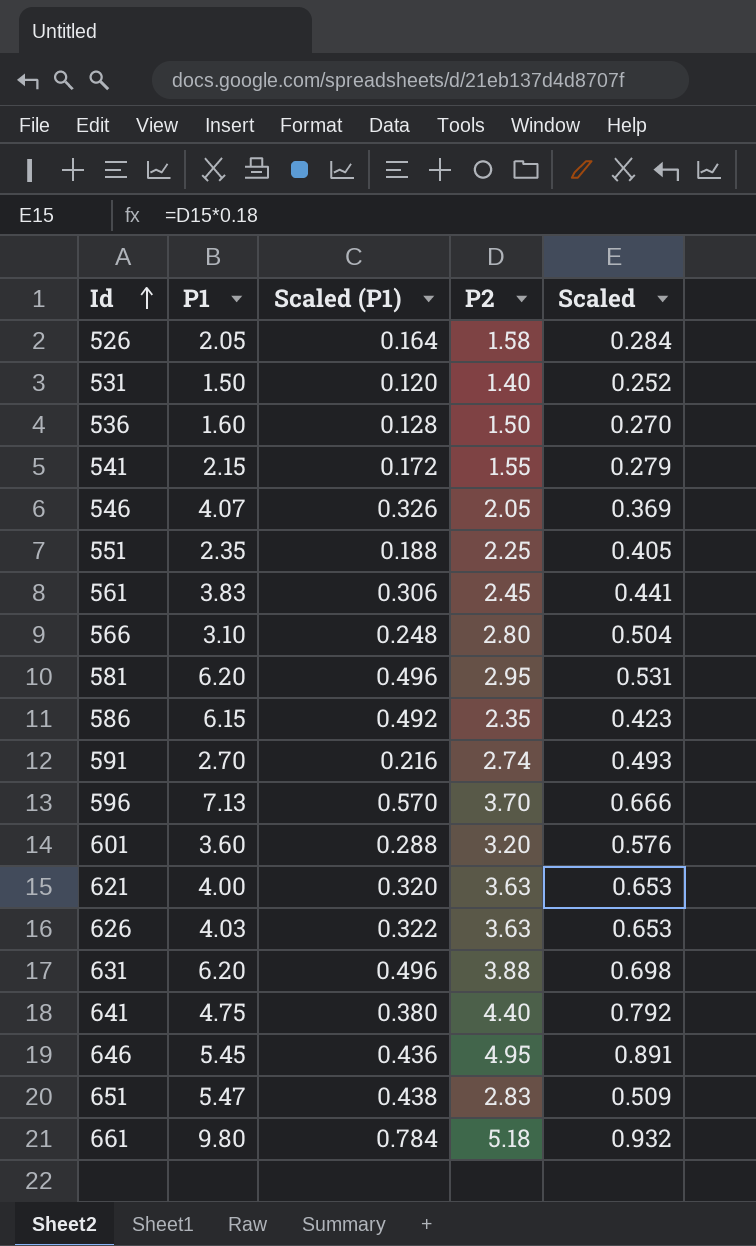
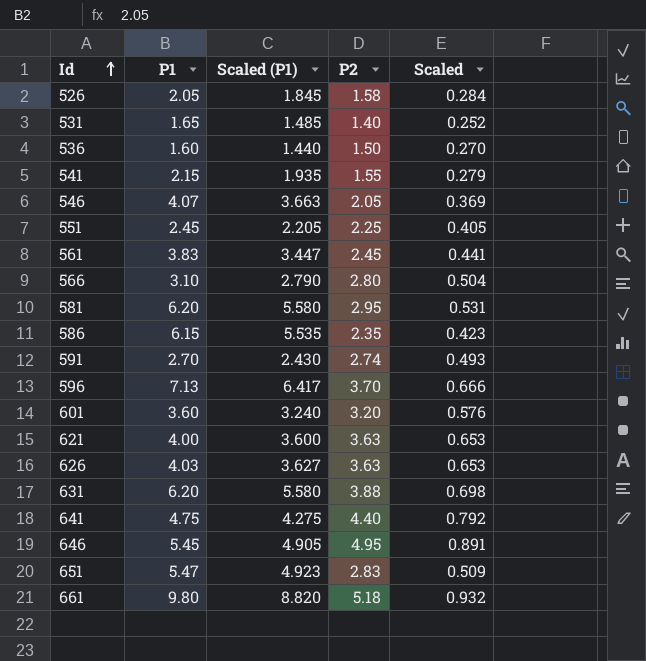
column Scaled (P1) | formula: [P1] * 0.08 -> [P1] * 0.9
531 | P1: 1.50 -> 1.65
551 | P1: 2.35 -> 2.45

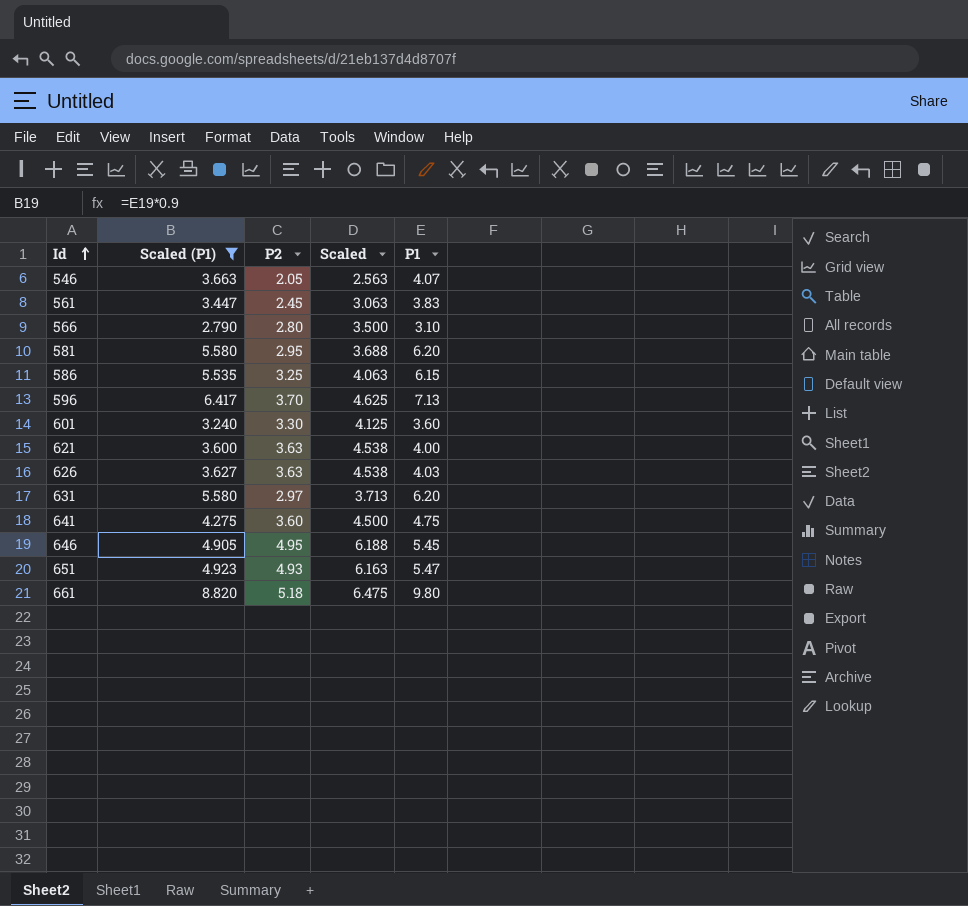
filter: none -> Scaled (P1) >= 2.790
column Scaled | formula: [P2] * 0.18 -> [P2] * 1.25
column P1 | position: 2 -> 5
586 | P2: 2.35 -> 3.25
601 | P2: 3.20 -> 3.30
631 | P2: 3.88 -> 2.97
641 | P2: 4.40 -> 3.60
651 | P2: 2.83 -> 4.93

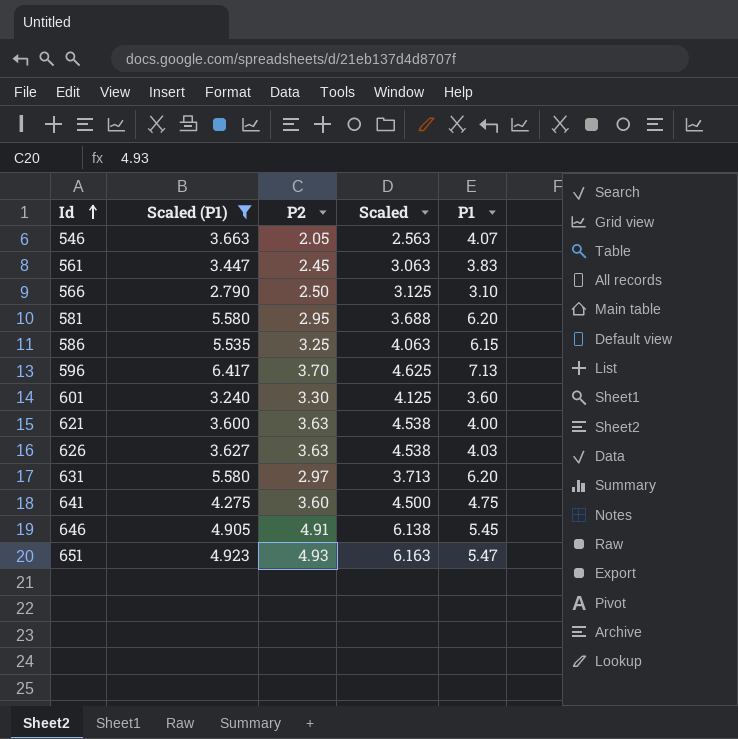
row 661: 8.820 | 5.18 | 6.475 | 9.80 -> none
566 | P2: 2.80 -> 2.50
566 | Scaled: 3.500 -> 3.125
646 | P2: 4.95 -> 4.91
646 | Scaled: 6.188 -> 6.138

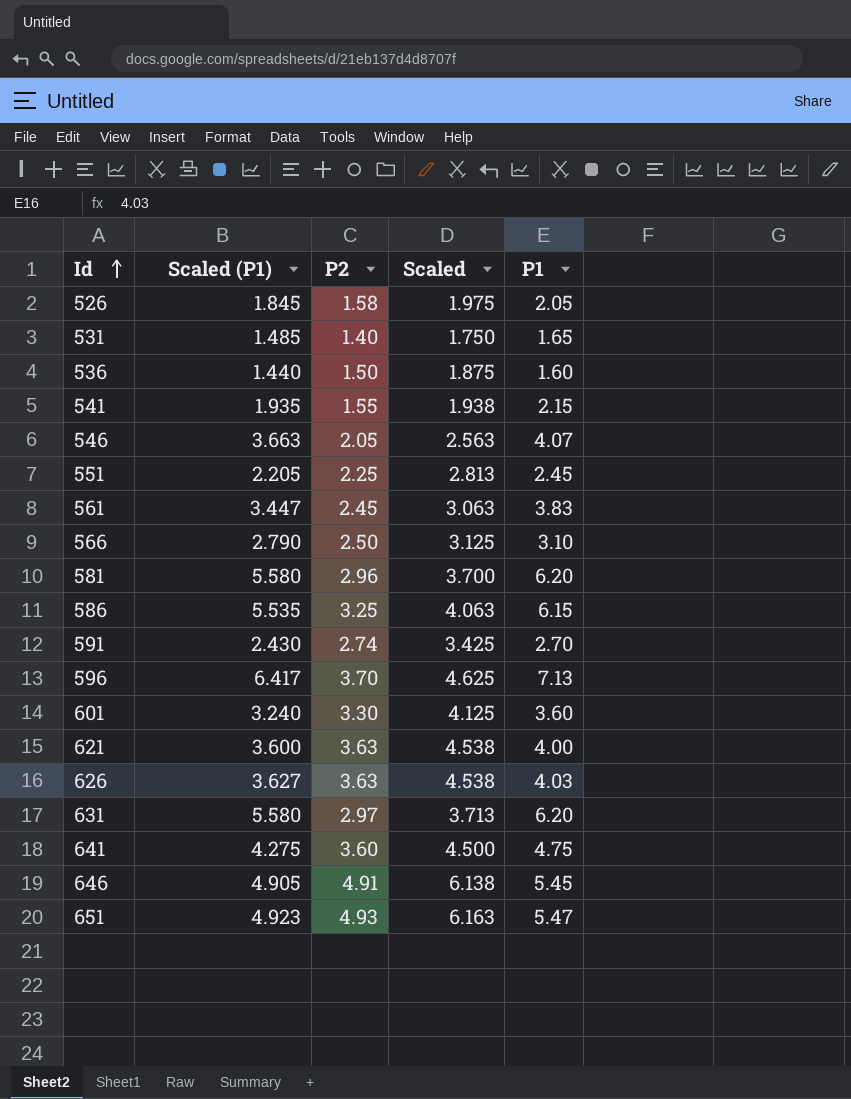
filter: Scaled (P1) >= 2.790 -> none
581 | P2: 2.95 -> 2.96
581 | Scaled: 3.688 -> 3.700

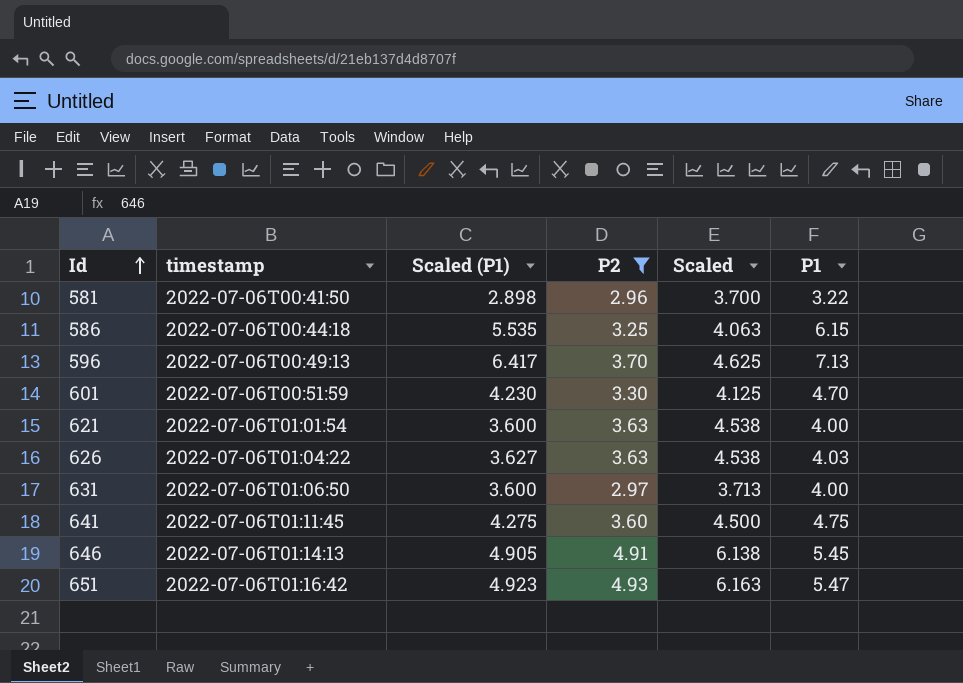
filter: none -> P2 >= 2.96
column timestamp | position: none -> 2
581 | Scaled (P1): 5.580 -> 2.898
581 | P1: 6.20 -> 3.22
601 | Scaled (P1): 3.240 -> 4.230
601 | P1: 3.60 -> 4.70
631 | Scaled (P1): 5.580 -> 3.600
631 | P1: 6.20 -> 4.00

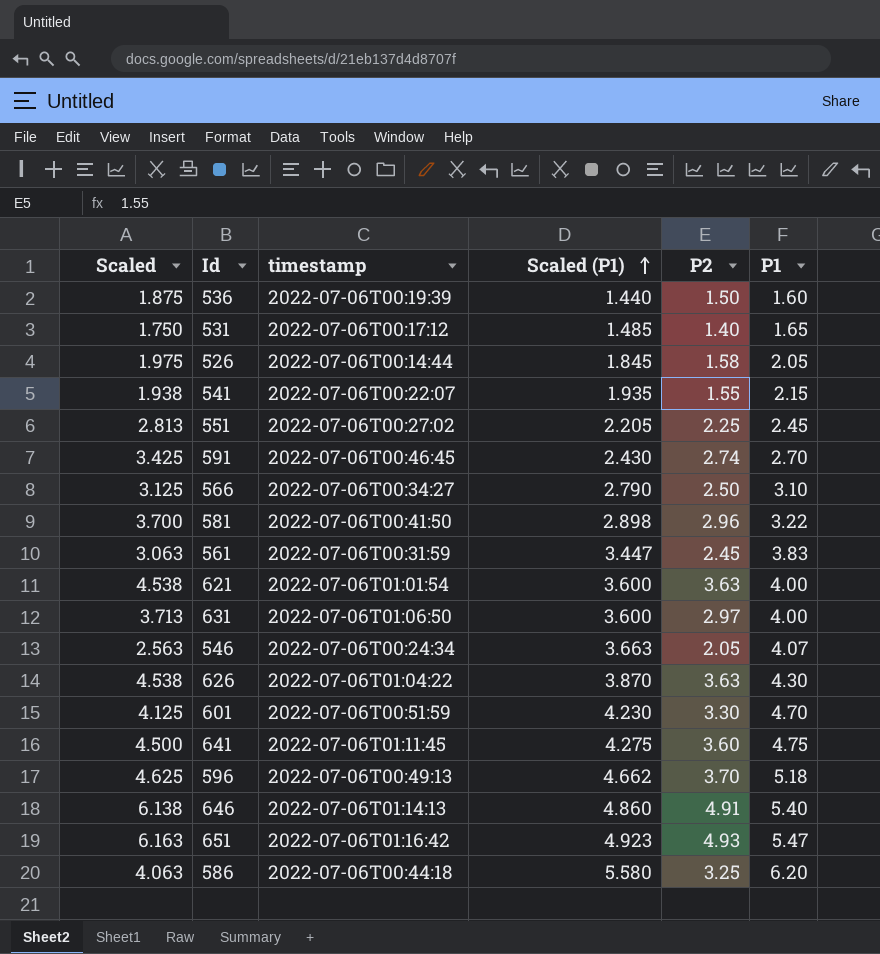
filter: P2 >= 2.96 -> none
row order: Id ascending -> Scaled (P1) ascending
column Scaled | position: 5 -> 1
626 | Scaled (P1): 3.627 -> 3.870
626 | P1: 4.03 -> 4.30
596 | Scaled (P1): 6.417 -> 4.662
596 | P1: 7.13 -> 5.18
646 | Scaled (P1): 4.905 -> 4.860
646 | P1: 5.45 -> 5.40
586 | Scaled (P1): 5.535 -> 5.580
586 | P1: 6.15 -> 6.20

